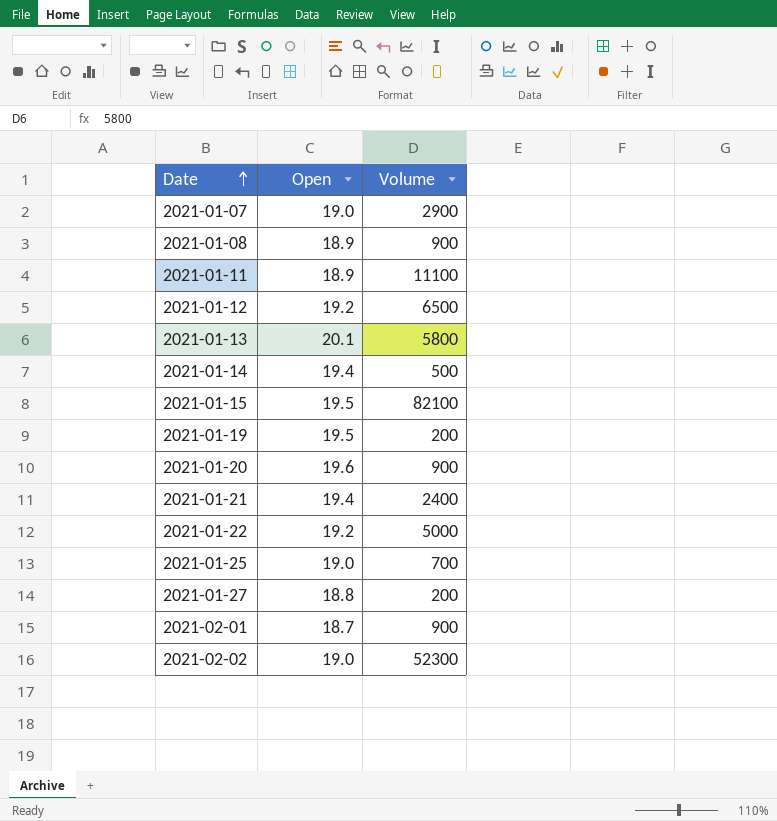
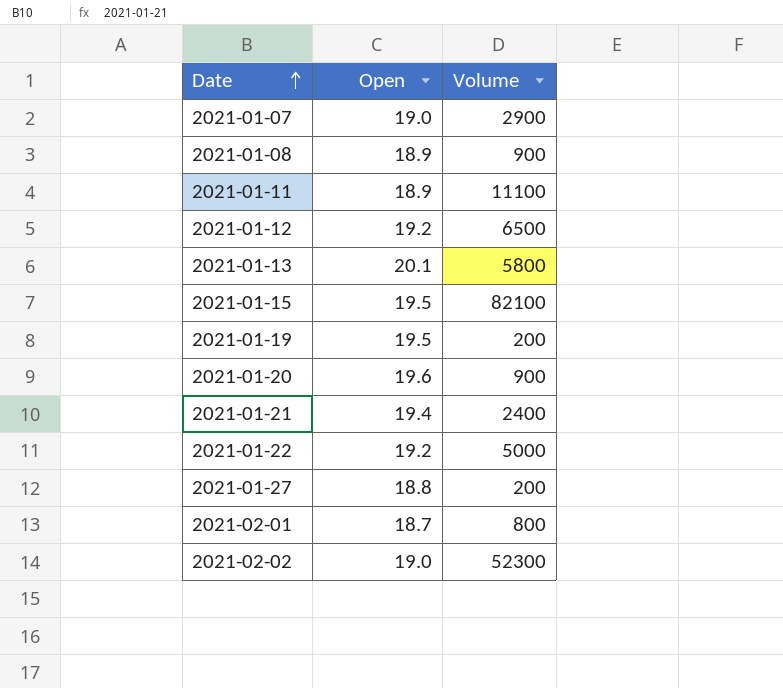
row 2021-01-14: 19.4 | 500 -> none
row 2021-01-25: 19.0 | 700 -> none
2021-02-01 | Volume: 900 -> 800

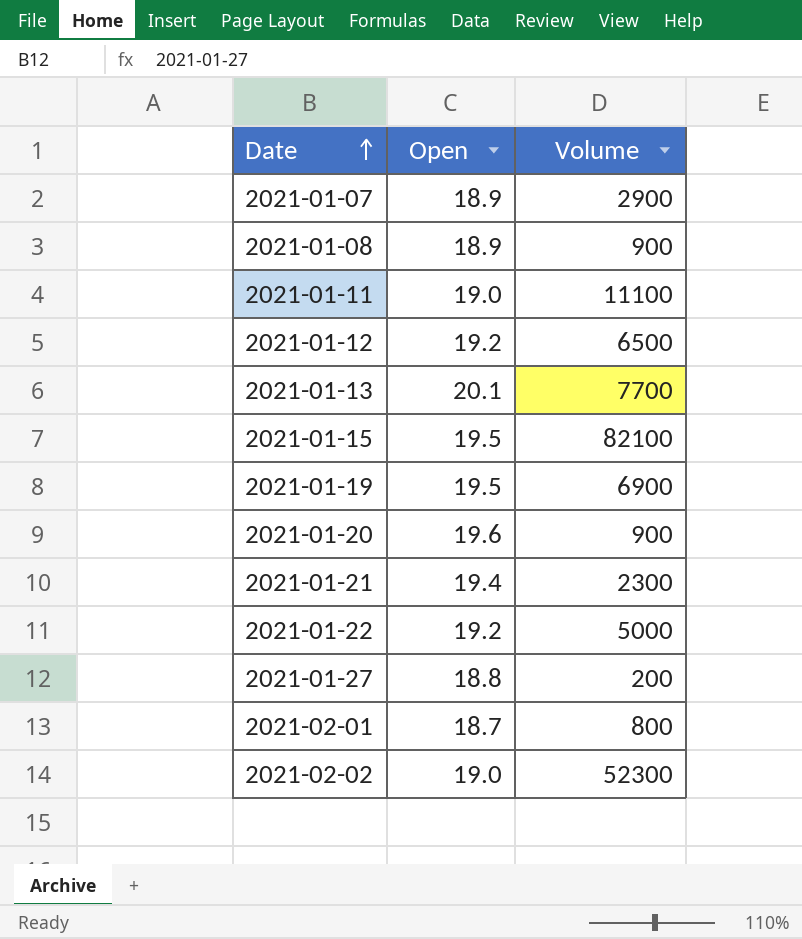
2021-01-07 | Open: 19.0 -> 18.9
2021-01-11 | Open: 18.9 -> 19.0
2021-01-13 | Volume: 5800 -> 7700
2021-01-19 | Volume: 200 -> 6900
2021-01-21 | Volume: 2400 -> 2300

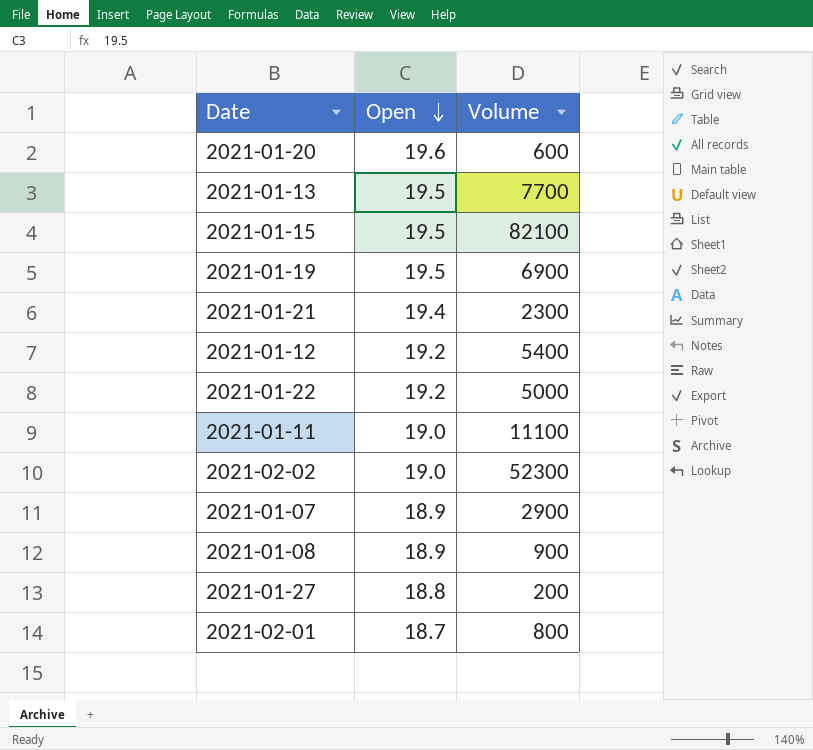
row order: Date ascending -> Open descending
2021-01-20 | Volume: 900 -> 600
2021-01-13 | Open: 20.1 -> 19.5
2021-01-12 | Volume: 6500 -> 5400

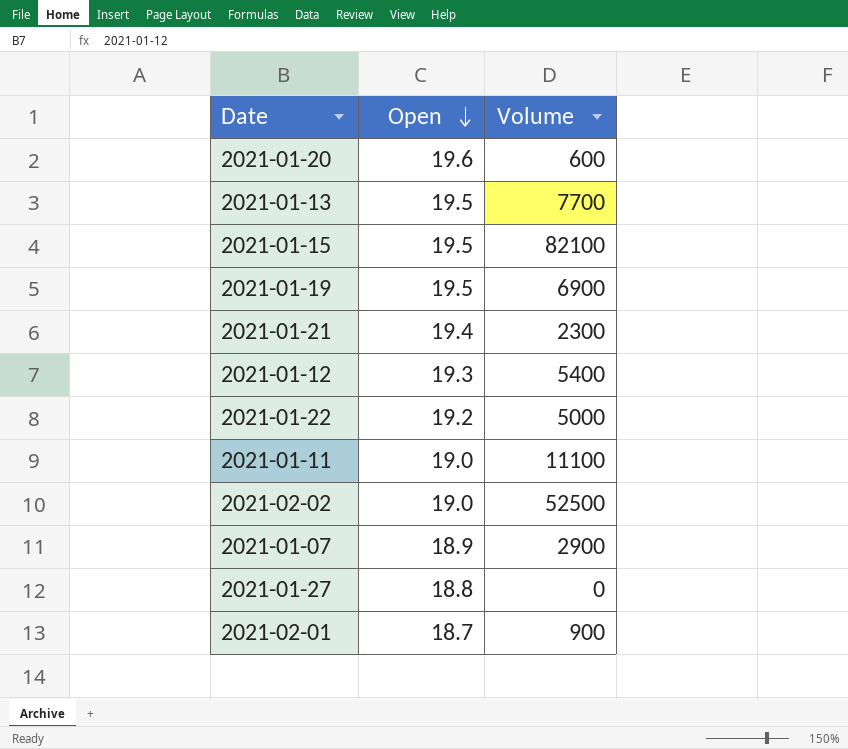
row 2021-01-08: 18.9 | 900 -> none
2021-01-12 | Open: 19.2 -> 19.3
2021-02-02 | Volume: 52300 -> 52500
2021-01-27 | Volume: 200 -> 0
2021-02-01 | Volume: 800 -> 900

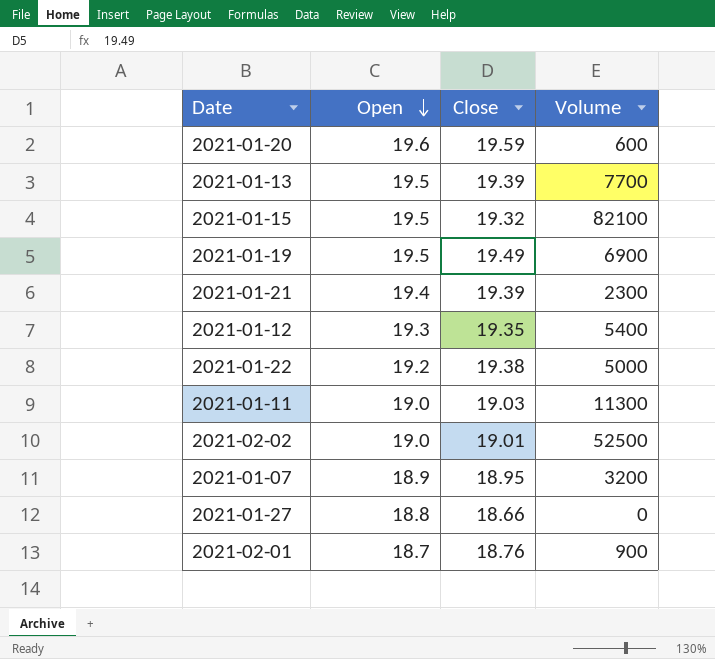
column Close | position: none -> 3
2021-01-11 | Volume: 11100 -> 11300
2021-01-07 | Volume: 2900 -> 3200

